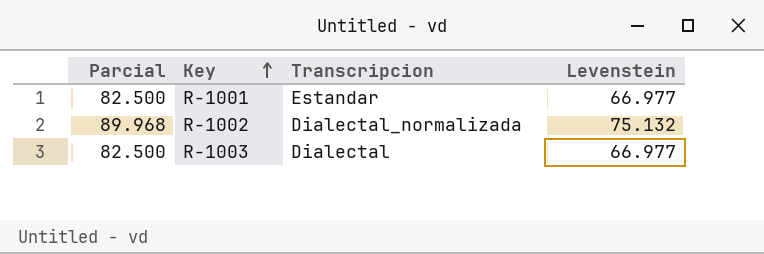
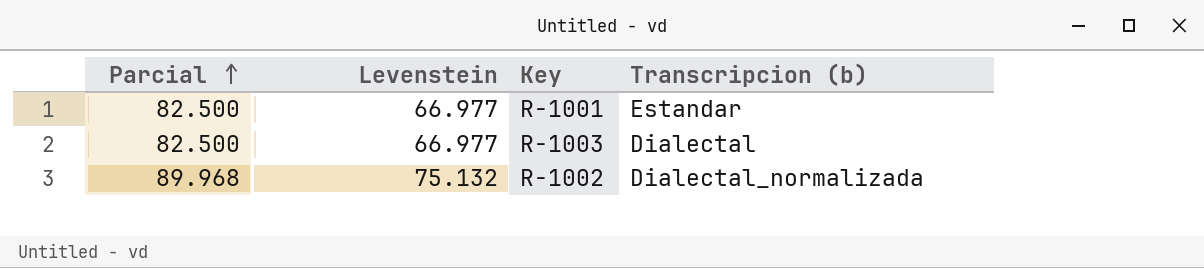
row order: Key ascending -> Parcial ascending
column Levenstein | position: 4 -> 2
column name: Transcripcion -> Transcripcion (b)

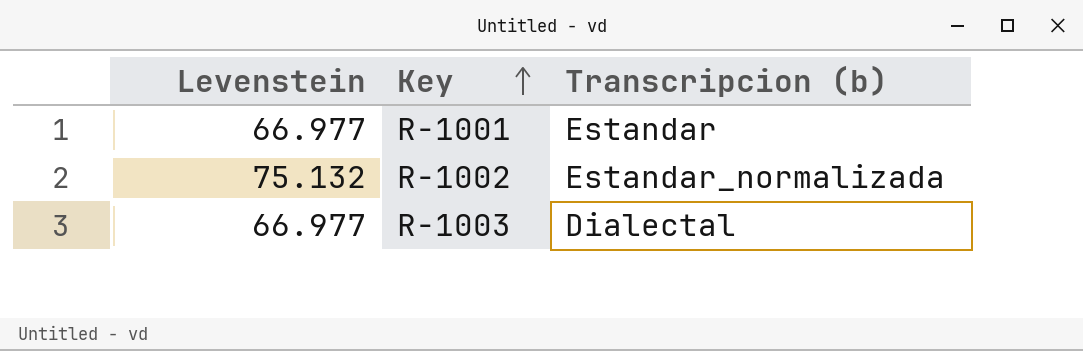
row order: Parcial ascending -> Key ascending
column Parcial | position: 1 -> none
R-1002 | Transcripcion (b): Dialectal_normalizada -> Estandar_normalizada

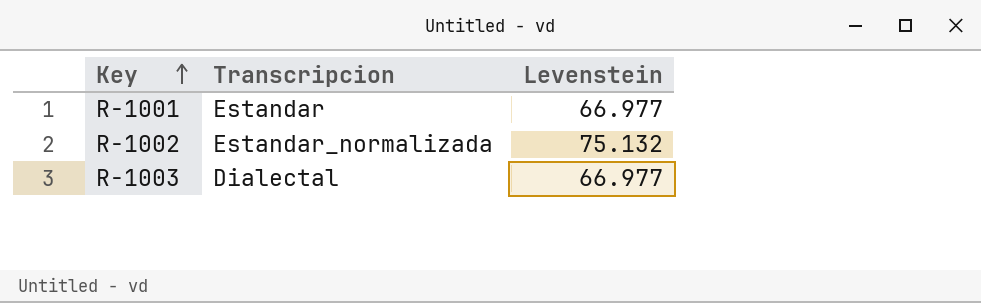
column name: Transcripcion (b) -> Transcripcion
column Levenstein | position: 1 -> 3

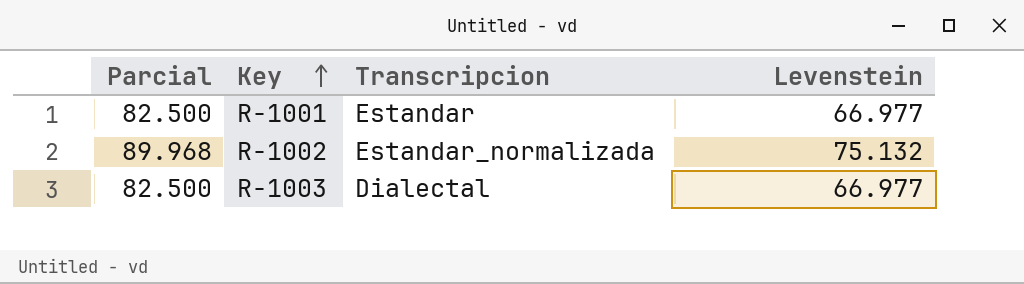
column Parcial | position: none -> 1

